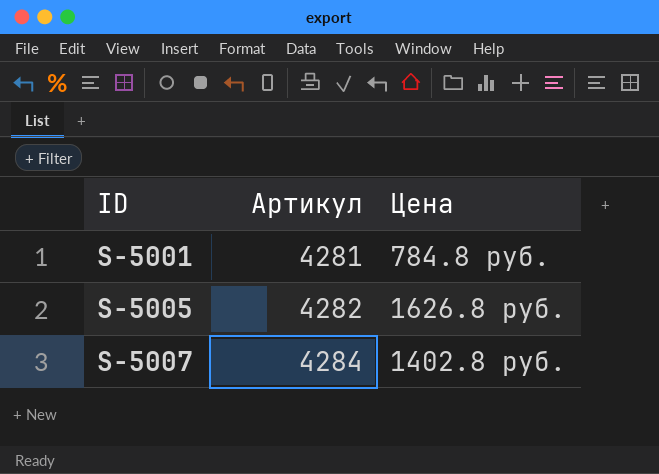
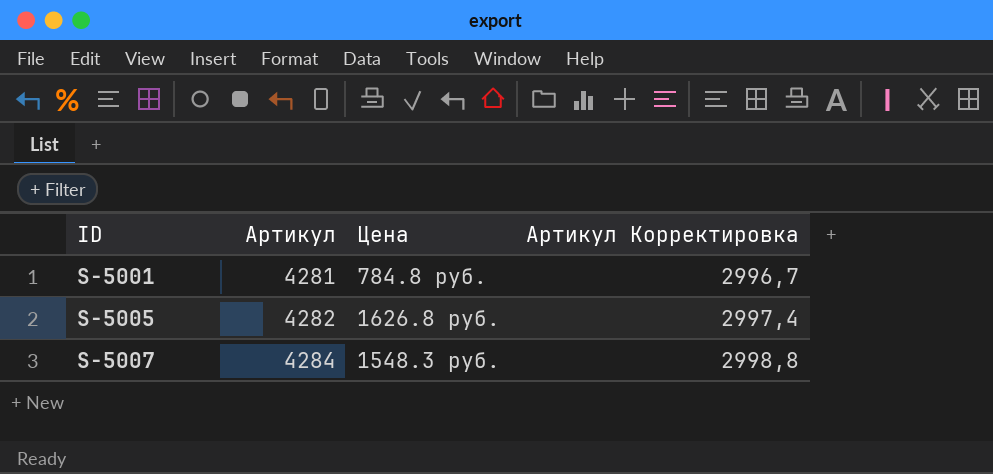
column Артикул Корректировка | formula: none -> [Артикул] * 0,7
S-5007 | Цена: 1402.8 руб. -> 1548.3 руб.

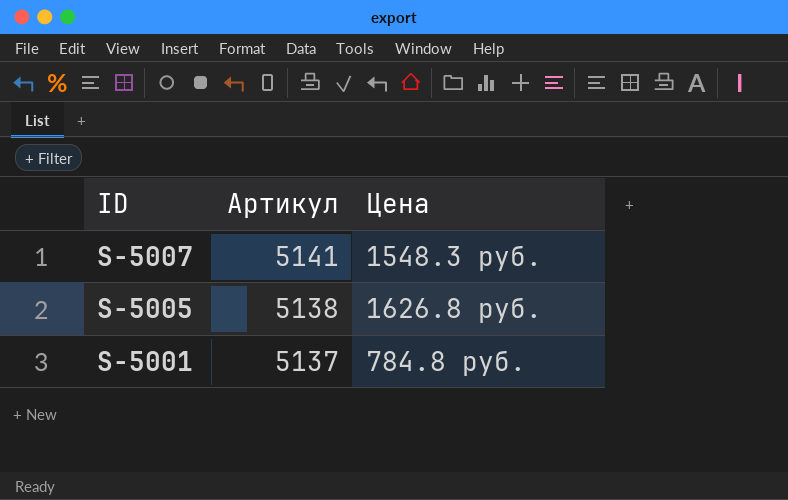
row order: ID ascending -> ID descending
column Артикул Корректировка | formula: [Артикул] * 0,7 -> none
S-5007 | Артикул: 4284 -> 5141
S-5005 | Артикул: 4282 -> 5138
S-5001 | Артикул: 4281 -> 5137

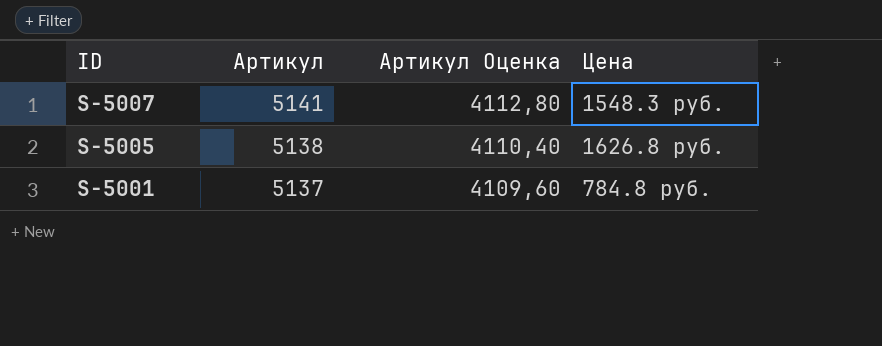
column Артикул Оценка | formula: none -> [Артикул] * 0,8

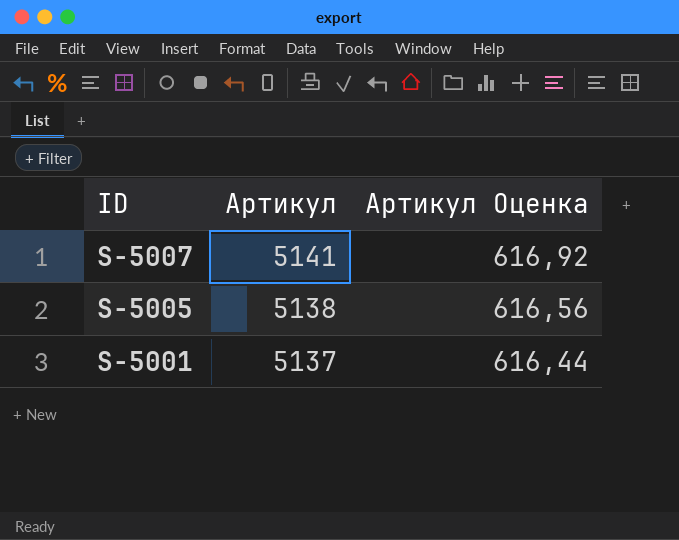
column Цена | position: 4 -> none
column Артикул Оценка | formula: [Артикул] * 0,8 -> [Артикул] * 0,12

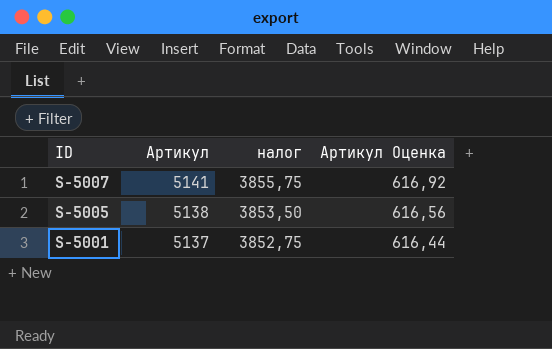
column налог | formula: none -> [Артикул] * 0,75

